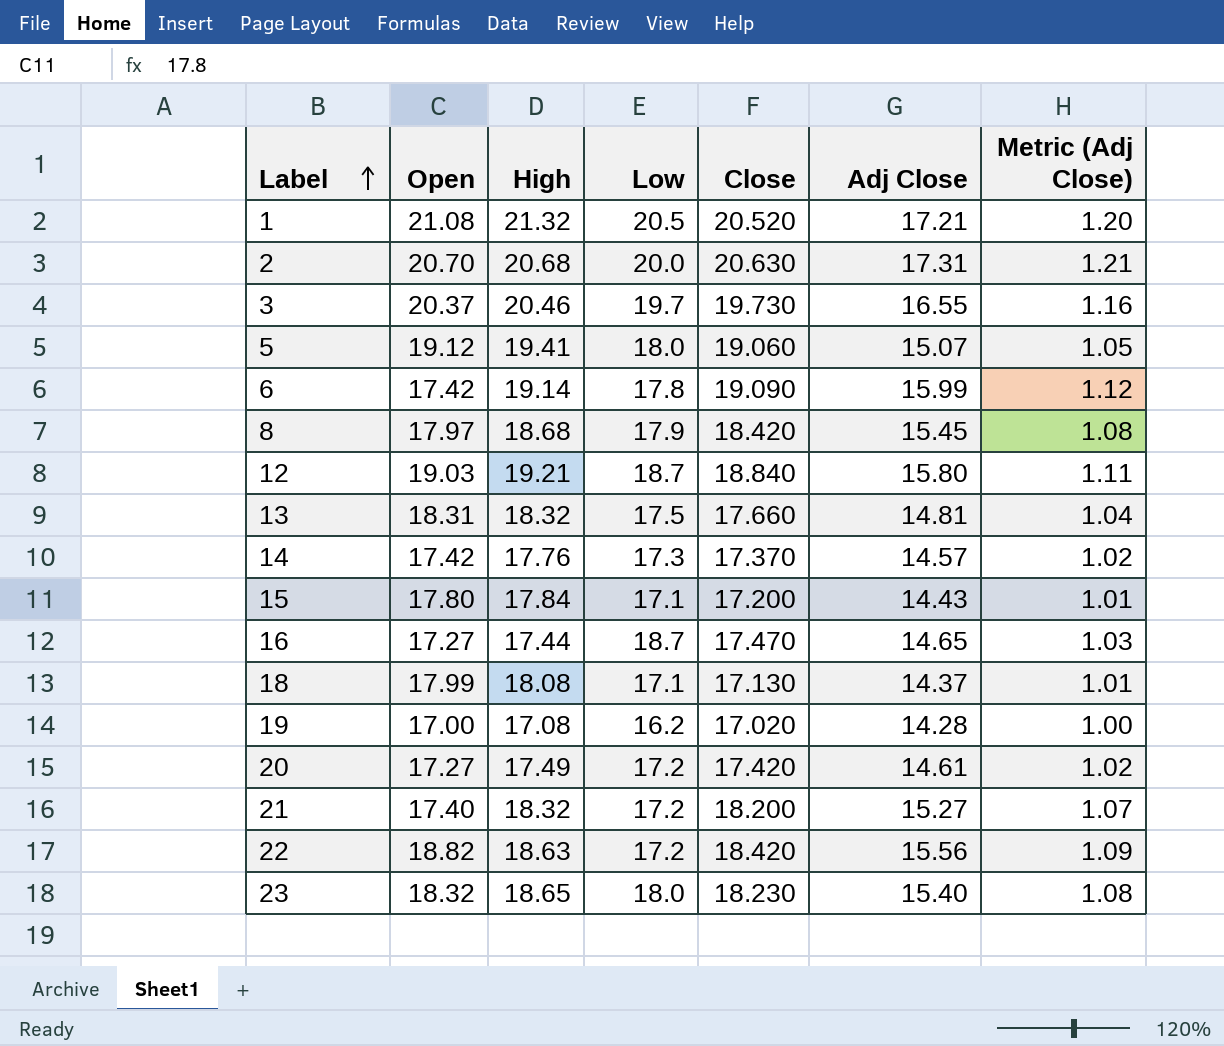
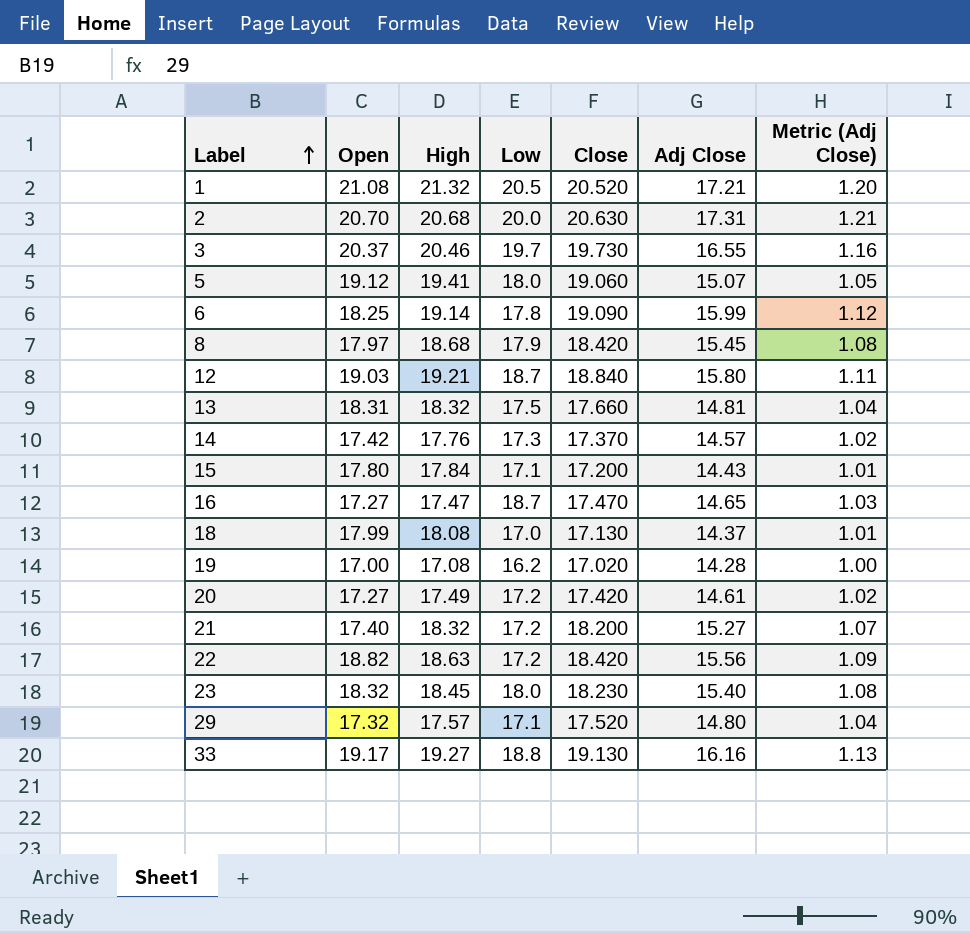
6 | Open: 17.42 -> 18.25
16 | High: 17.44 -> 17.47
18 | Low: 17.1 -> 17.0
23 | High: 18.65 -> 18.45
row 29: none -> 17.32 | 17.57 | 17.1 | 17.520 | 14.80 | 1.04
row 33: none -> 19.17 | 19.27 | 18.8 | 19.130 | 16.16 | 1.13

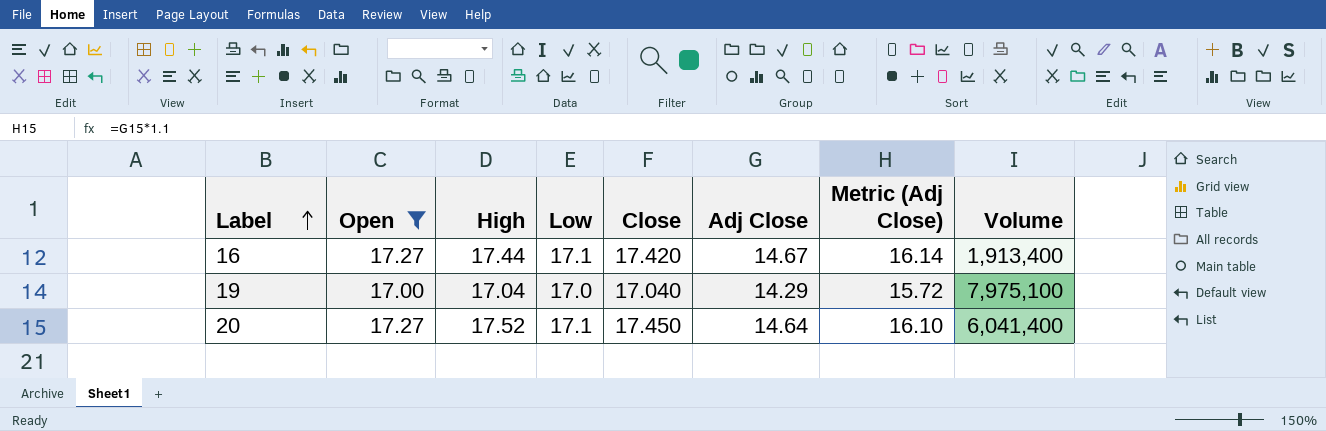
filter: none -> Open <= 17.27
column Metric (Adj Close) | formula: [Adj Close] * 0.07 -> [Adj Close] * 1.1
column Volume | position: none -> 8
16 | High: 17.47 -> 17.44
16 | Low: 18.7 -> 17.1
16 | Close: 17.470 -> 17.420
16 | Adj Close: 14.65 -> 14.67
19 | High: 17.08 -> 17.04
19 | Low: 16.2 -> 17.0
19 | Close: 17.020 -> 17.040
19 | Adj Close: 14.28 -> 14.29
20 | High: 17.49 -> 17.52
20 | Low: 17.2 -> 17.1
20 | Close: 17.420 -> 17.450
20 | Adj Close: 14.61 -> 14.64

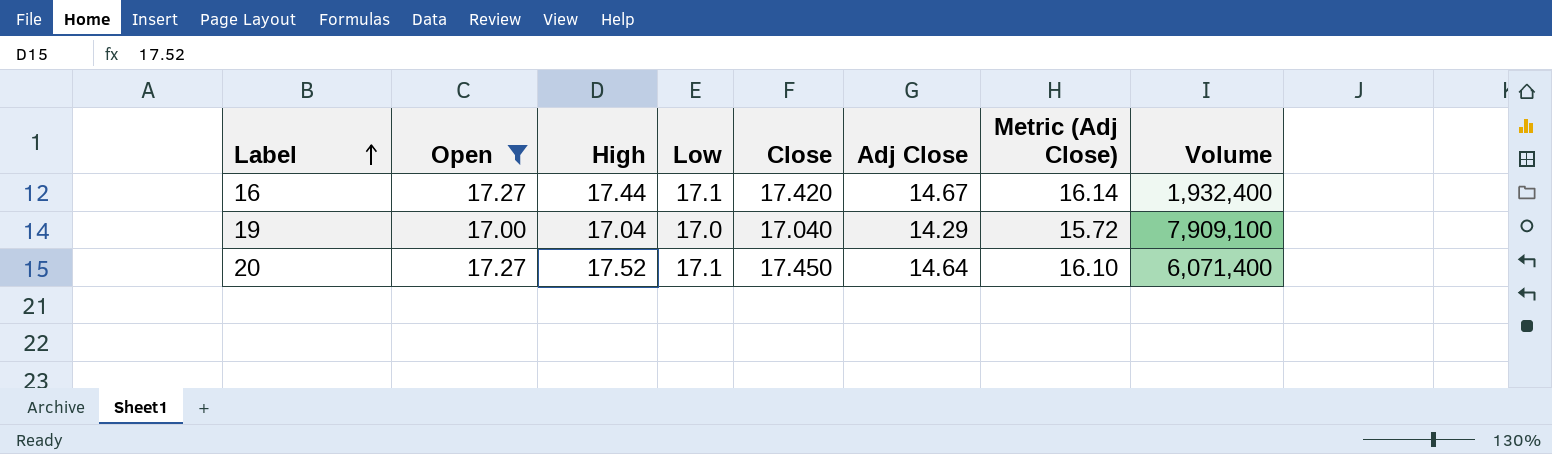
16 | Volume: 1,913,400 -> 1,932,400
19 | Volume: 7,975,100 -> 7,909,100
20 | Volume: 6,041,400 -> 6,071,400

